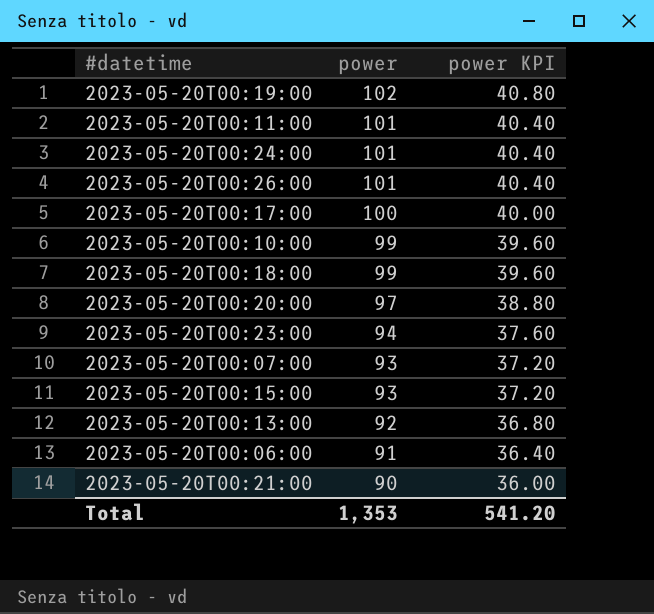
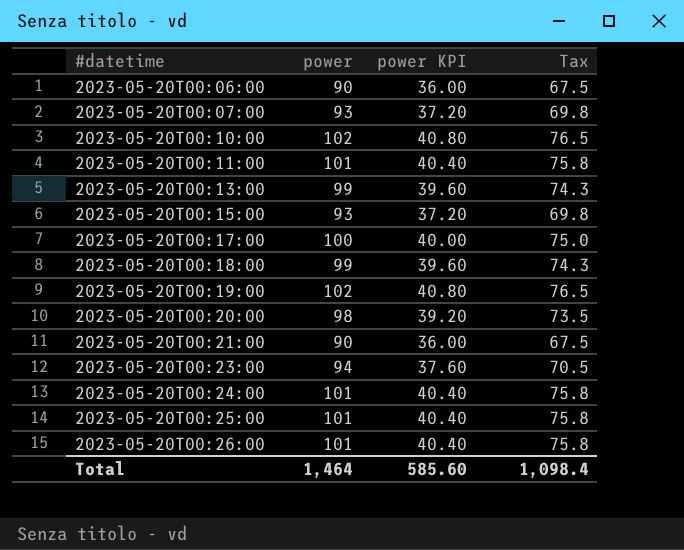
row order: power descending -> #datetime ascending
column Tax | formula: none -> [power] * 0.75
2023-05-20T00:06:00 | power: 91 -> 90
2023-05-20T00:06:00 | power KPI: 36.40 -> 36.00
2023-05-20T00:10:00 | power: 99 -> 102
2023-05-20T00:10:00 | power KPI: 39.60 -> 40.80
2023-05-20T00:13:00 | power: 92 -> 99
2023-05-20T00:13:00 | power KPI: 36.80 -> 39.60
2023-05-20T00:20:00 | power: 97 -> 98
2023-05-20T00:20:00 | power KPI: 38.80 -> 39.20
row 2023-05-20T00:25:00: none -> 101 | 40.40 | 75.8
Total | power: 1,353 -> 1,464
Total | power KPI: 541.20 -> 585.60

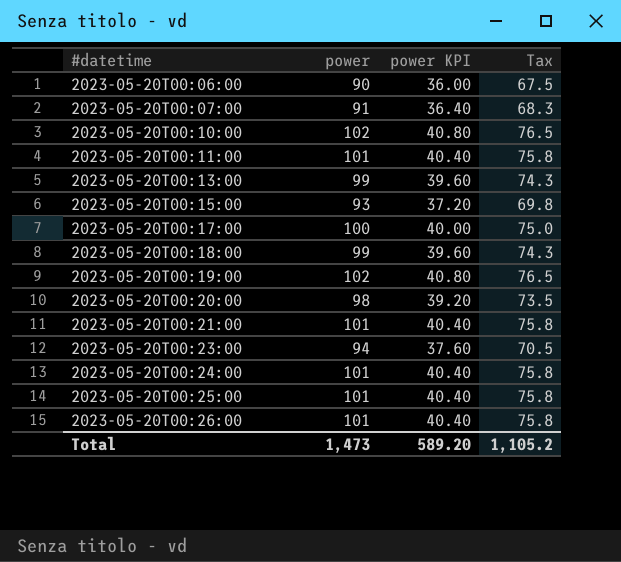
2023-05-20T00:07:00 | power: 93 -> 91
2023-05-20T00:07:00 | power KPI: 37.20 -> 36.40
2023-05-20T00:07:00 | Tax: 69.8 -> 68.3
2023-05-20T00:21:00 | power: 90 -> 101
2023-05-20T00:21:00 | power KPI: 36.00 -> 40.40
2023-05-20T00:21:00 | Tax: 67.5 -> 75.8
Total | power: 1,464 -> 1,473
Total | power KPI: 585.60 -> 589.20
Total | Tax: 1,098.4 -> 1,105.2

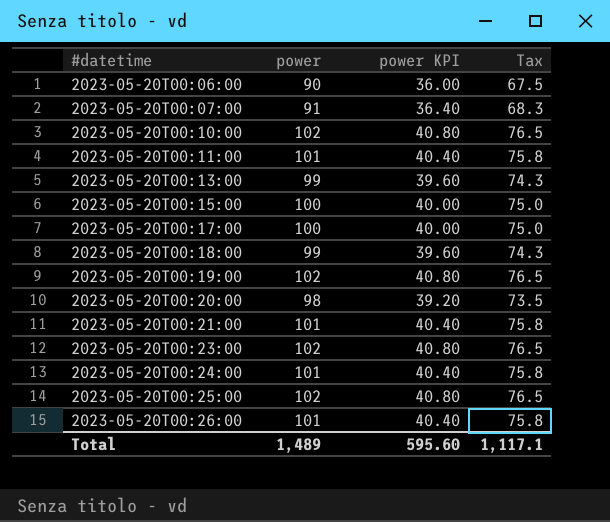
2023-05-20T00:15:00 | power: 93 -> 100
2023-05-20T00:15:00 | power KPI: 37.20 -> 40.00
2023-05-20T00:15:00 | Tax: 69.8 -> 75.0
2023-05-20T00:23:00 | power: 94 -> 102
2023-05-20T00:23:00 | power KPI: 37.60 -> 40.80
2023-05-20T00:23:00 | Tax: 70.5 -> 76.5
2023-05-20T00:25:00 | power: 101 -> 102
2023-05-20T00:25:00 | power KPI: 40.40 -> 40.80
2023-05-20T00:25:00 | Tax: 75.8 -> 76.5
Total | power: 1,473 -> 1,489
Total | power KPI: 589.20 -> 595.60
Total | Tax: 1,105.2 -> 1,117.1

